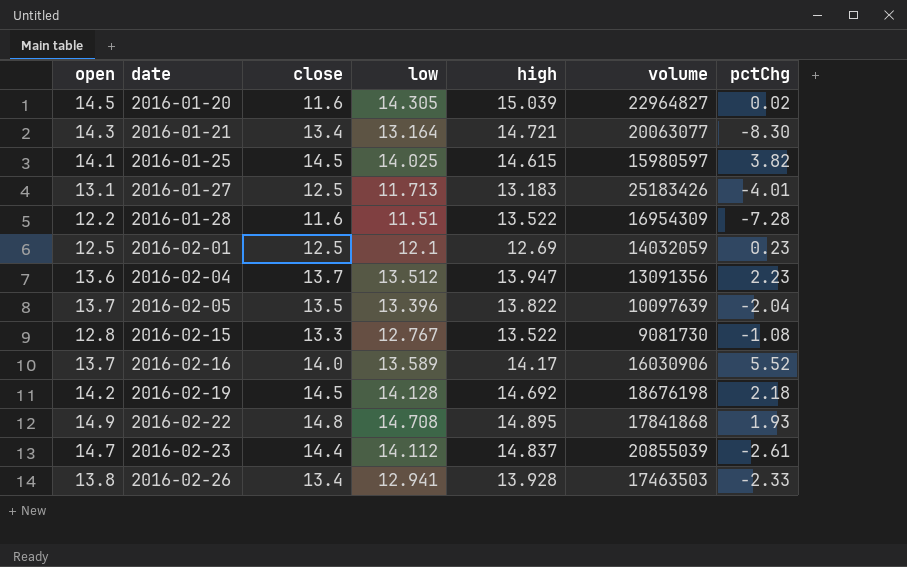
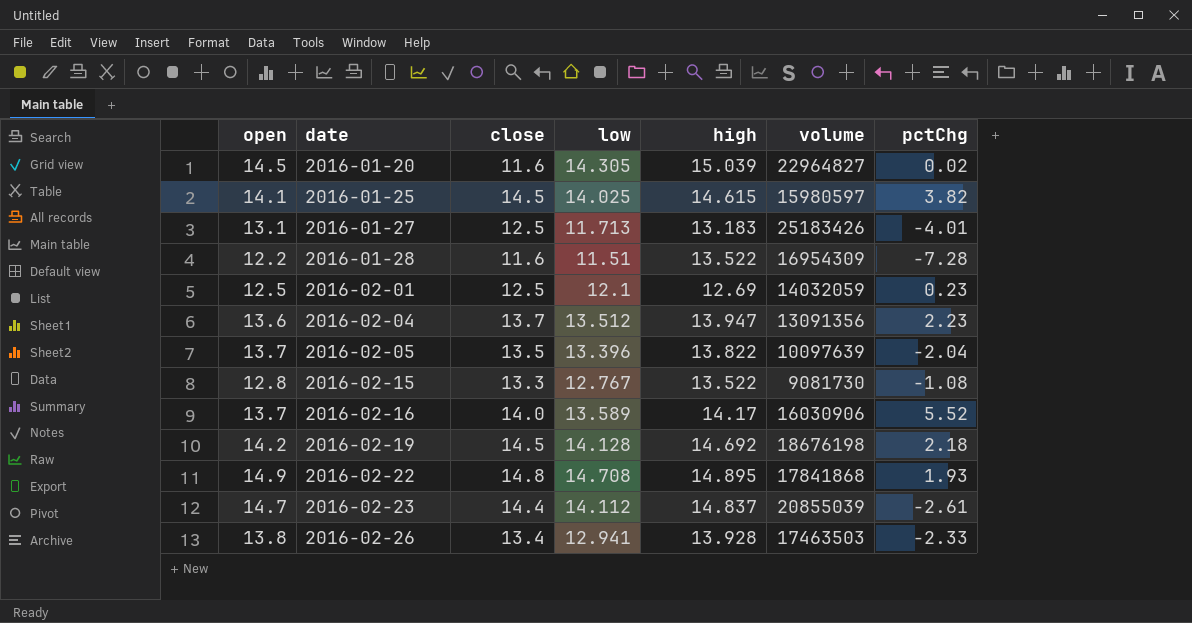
row 2016-01-21: 14.3 | 13.4 | 13.164 | 14.721 | 20063077 | -8.30 -> none

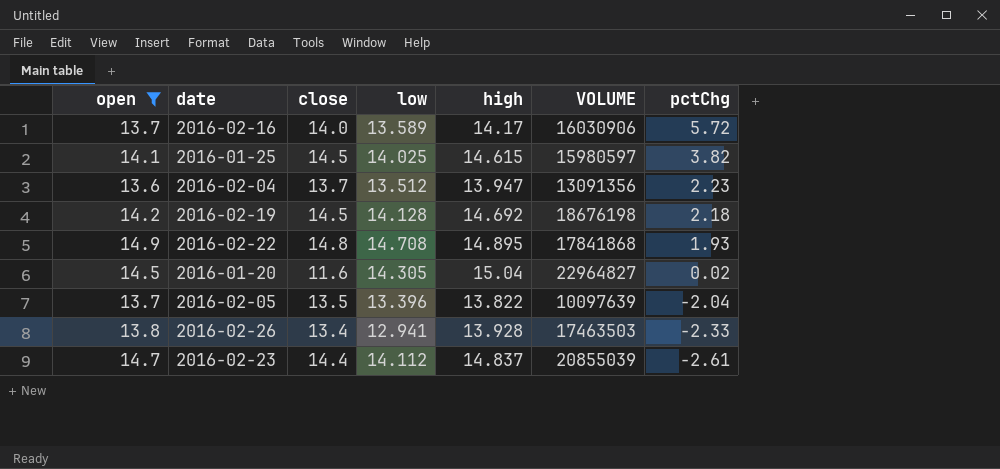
filter: none -> open >= 13.6
row order: date ascending -> pctChg descending
column name: volume -> VOLUME
2016-02-16 | pctChg: 5.52 -> 5.72
2016-01-20 | high: 15.039 -> 15.04

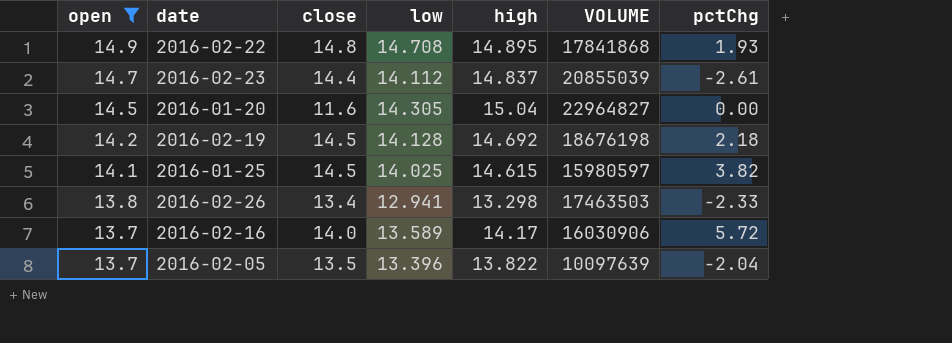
row order: pctChg descending -> open descending
row 2016-02-04: 13.6 | 13.7 | 13.512 | 13.947 | 13091356 | 2.23 -> none
2016-01-20 | pctChg: 0.02 -> 0.00
2016-02-26 | high: 13.928 -> 13.298

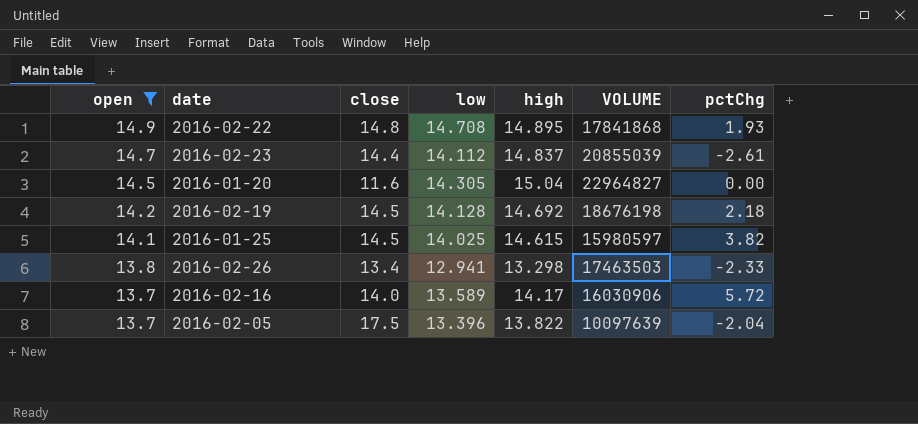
2016-02-05 | close: 13.5 -> 17.5

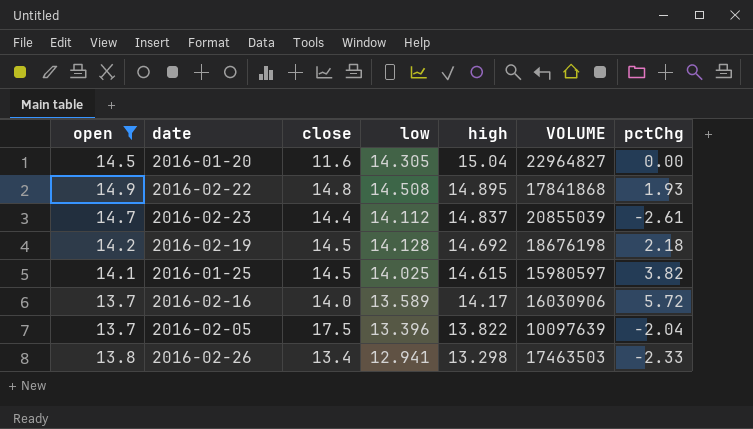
row order: open descending -> high descending
2016-02-22 | low: 14.708 -> 14.508

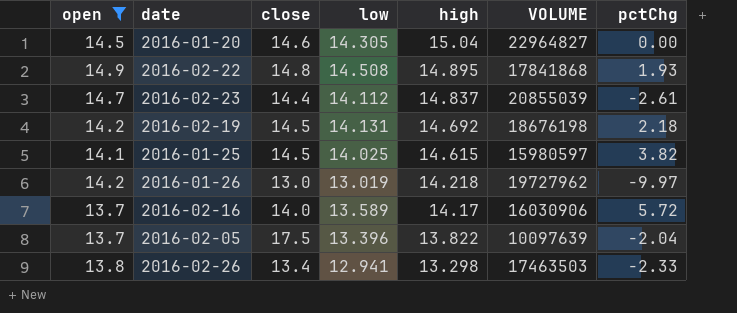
2016-01-20 | close: 11.6 -> 14.6
2016-02-19 | low: 14.128 -> 14.131
row 2016-01-26: none -> 14.2 | 13.0 | 13.019 | 14.218 | 19727962 | -9.97

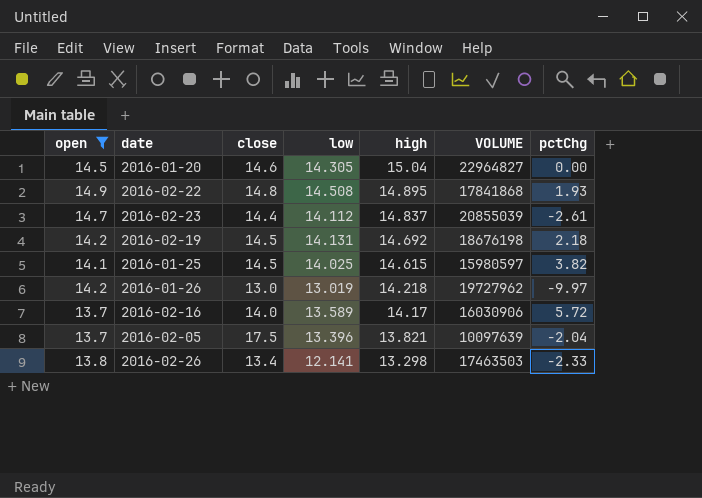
2016-02-05 | high: 13.822 -> 13.821
2016-02-26 | low: 12.941 -> 12.141

